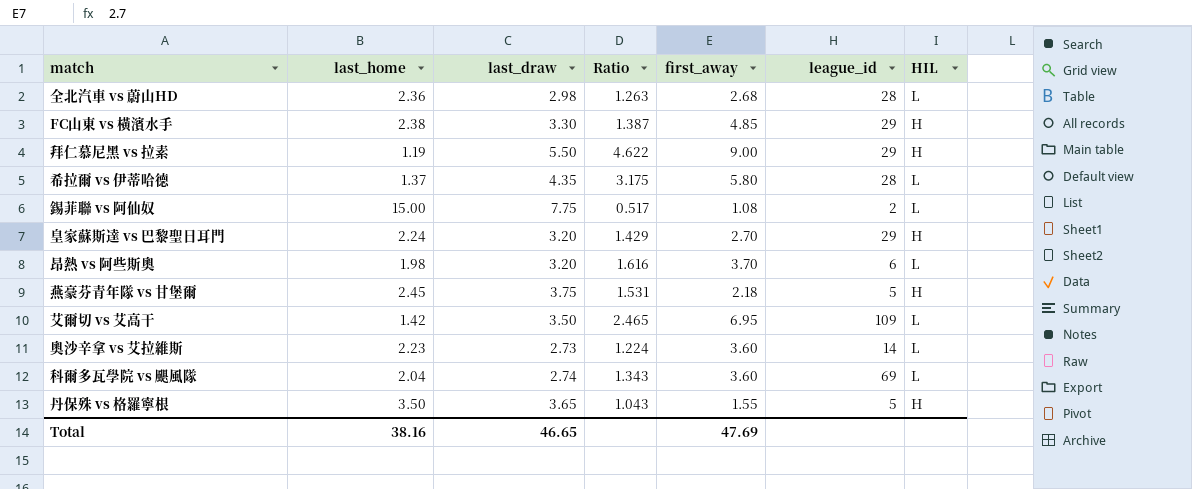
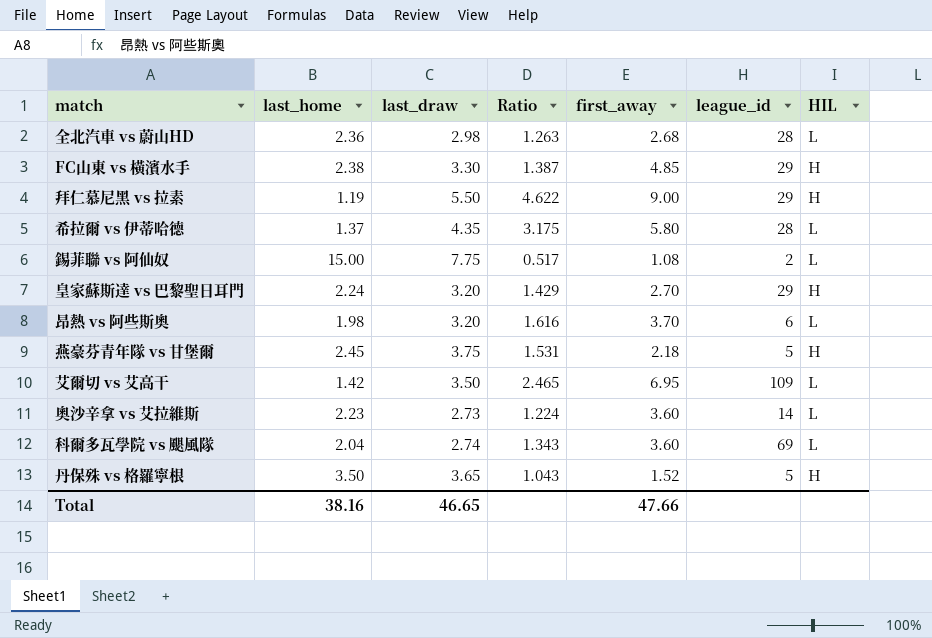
丹保殊 vs 格羅寧根 | first_away: 1.55 -> 1.52
Total | first_away: 47.69 -> 47.66

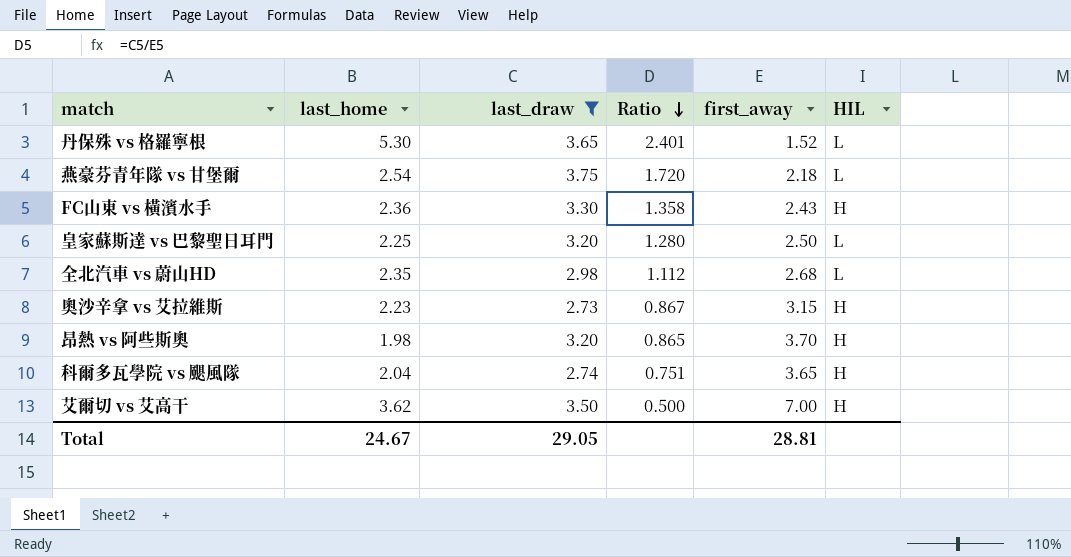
filter: none -> last_draw <= 3.75
row order: none -> Ratio descending
column league_id | position: 6 -> none
column Ratio | formula: [last_draw] / [last_home] -> [last_draw] / [first_away]
丹保殊 vs 格羅寧根 | last_home: 3.50 -> 5.30
丹保殊 vs 格羅寧根 | HIL: H -> L
燕豪芬青年隊 vs 甘堡爾 | last_home: 2.45 -> 2.54
燕豪芬青年隊 vs 甘堡爾 | HIL: H -> L
FC山東 vs 橫濱水手 | last_home: 2.38 -> 2.36
FC山東 vs 橫濱水手 | first_away: 4.85 -> 2.43
皇家蘇斯達 vs 巴黎聖日耳門 | last_home: 2.24 -> 2.25
皇家蘇斯達 vs 巴黎聖日耳門 | first_away: 2.70 -> 2.50
皇家蘇斯達 vs 巴黎聖日耳門 | HIL: H -> L
全北汽車 vs 蔚山HD | last_home: 2.36 -> 2.35
奧沙辛拿 vs 艾拉維斯 | first_away: 3.60 -> 3.15
奧沙辛拿 vs 艾拉維斯 | HIL: L -> H
昂熱 vs 阿些斯奧 | HIL: L -> H
科爾多瓦學院 vs 颶風隊 | first_away: 3.60 -> 3.65
科爾多瓦學院 vs 颶風隊 | HIL: L -> H
艾爾切 vs 艾高干 | last_home: 1.42 -> 3.62
艾爾切 vs 艾高干 | first_away: 6.95 -> 7.00
艾爾切 vs 艾高干 | HIL: L -> H
Total | last_home: 38.16 -> 24.67
Total | last_draw: 46.65 -> 29.05
Total | first_away: 47.66 -> 28.81

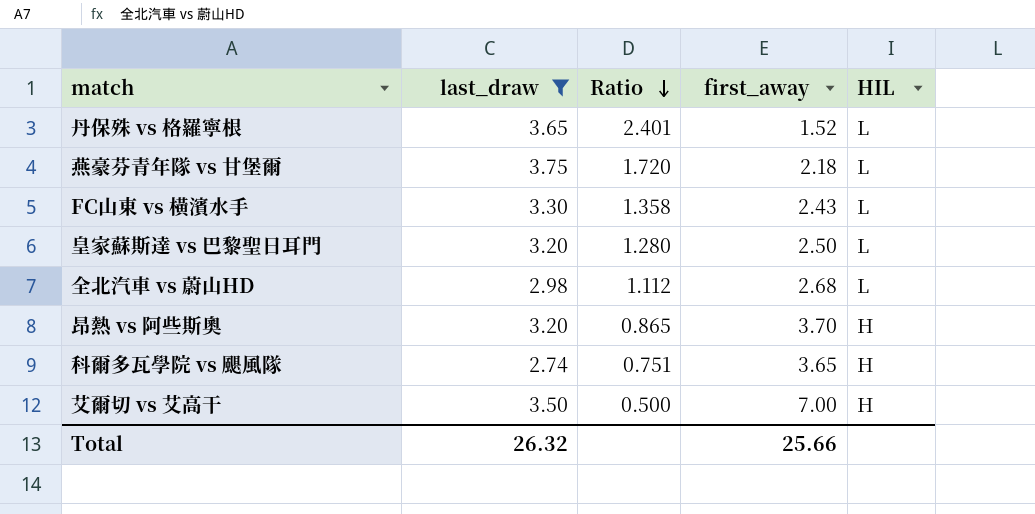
column last_home | position: 2 -> none
row 奧沙辛拿 vs 艾拉維斯: 2.23 | 2.73 | 0.867 | 3.15 | H -> none
FC山東 vs 橫濱水手 | HIL: H -> L
Total | last_draw: 29.05 -> 26.32
Total | first_away: 28.81 -> 25.66

